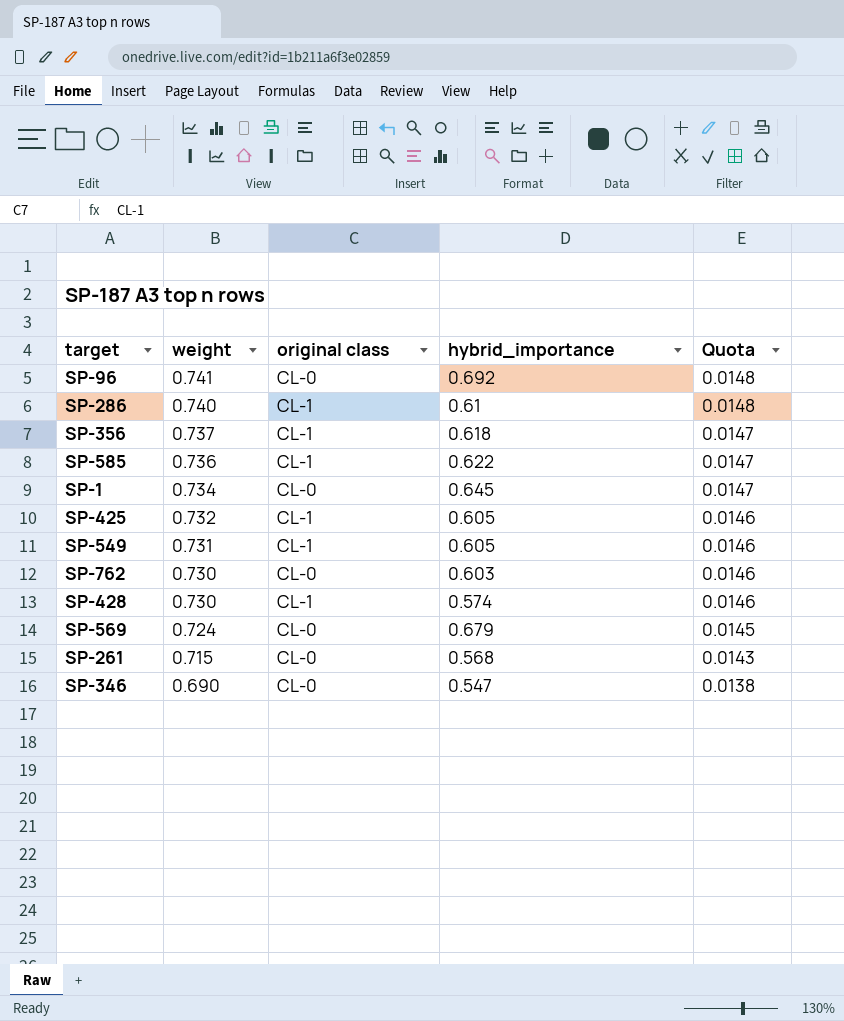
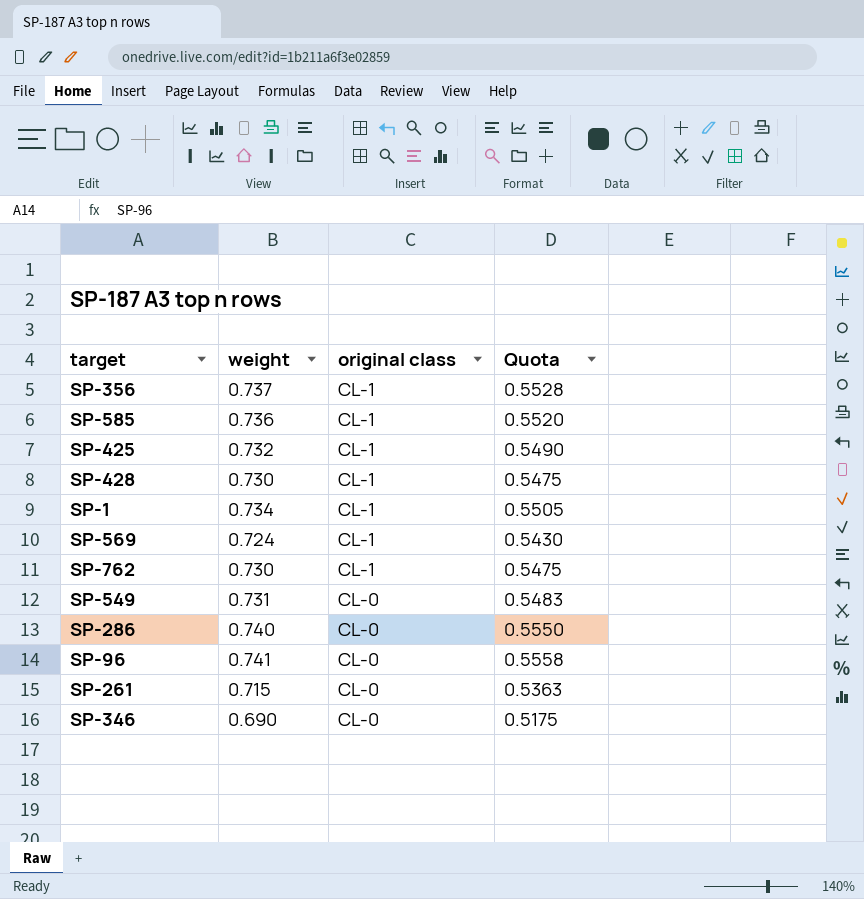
row order: weight descending -> original class descending
column hybrid_importance | position: 4 -> none
column Quota | formula: [weight] * 0.02 -> [weight] * 0.75
SP-1 | original class: CL-0 -> CL-1
SP-569 | original class: CL-0 -> CL-1
SP-762 | original class: CL-0 -> CL-1
SP-549 | original class: CL-1 -> CL-0
SP-286 | original class: CL-1 -> CL-0

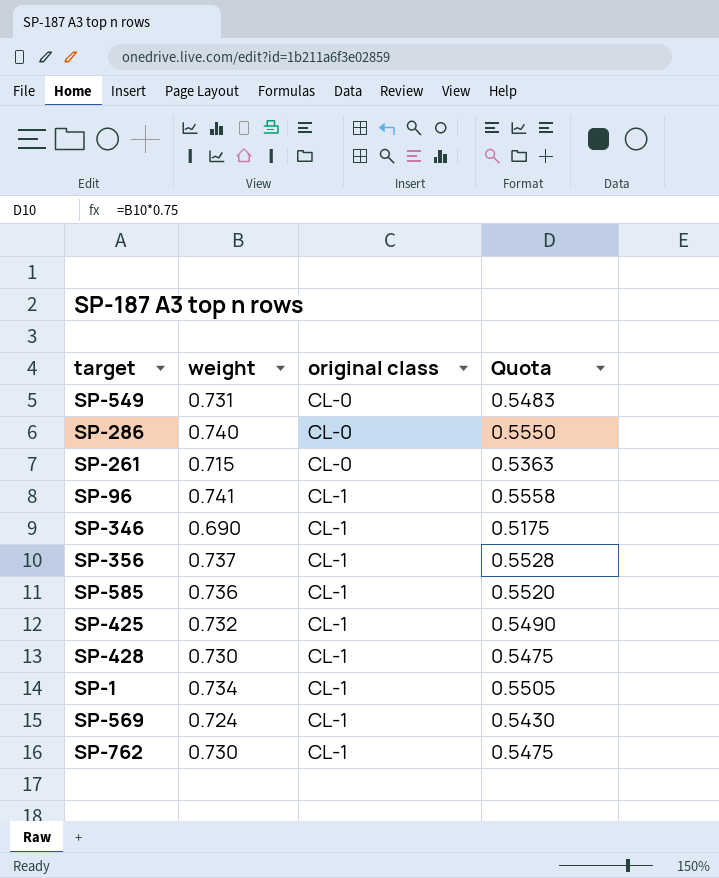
row order: original class descending -> original class ascending
SP-96 | original class: CL-0 -> CL-1
SP-346 | original class: CL-0 -> CL-1

